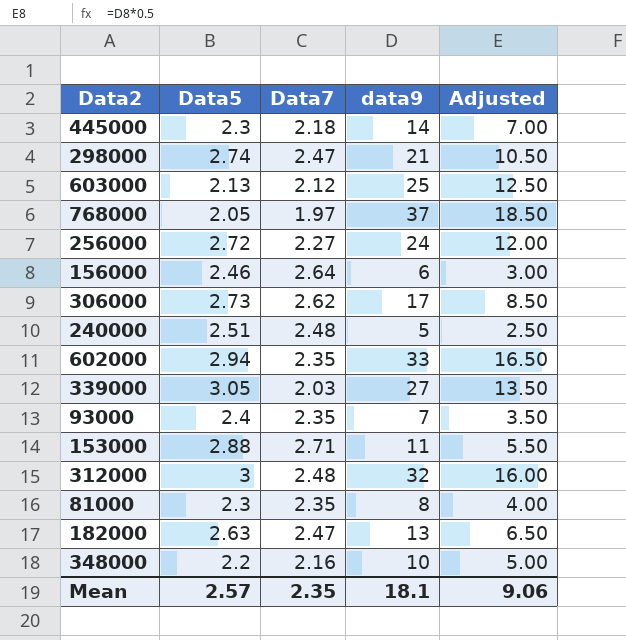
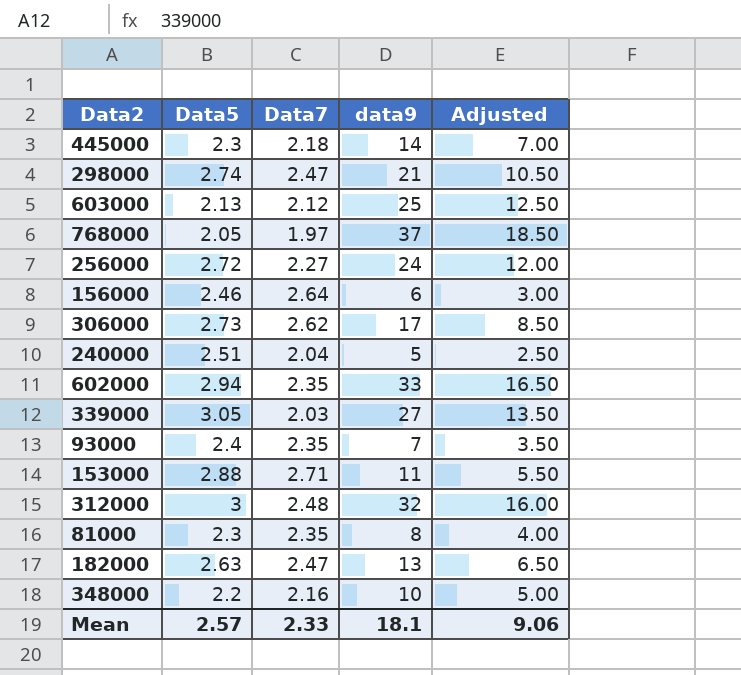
240000 | Data7: 2.48 -> 2.04
Mean | Data7: 2.35 -> 2.33

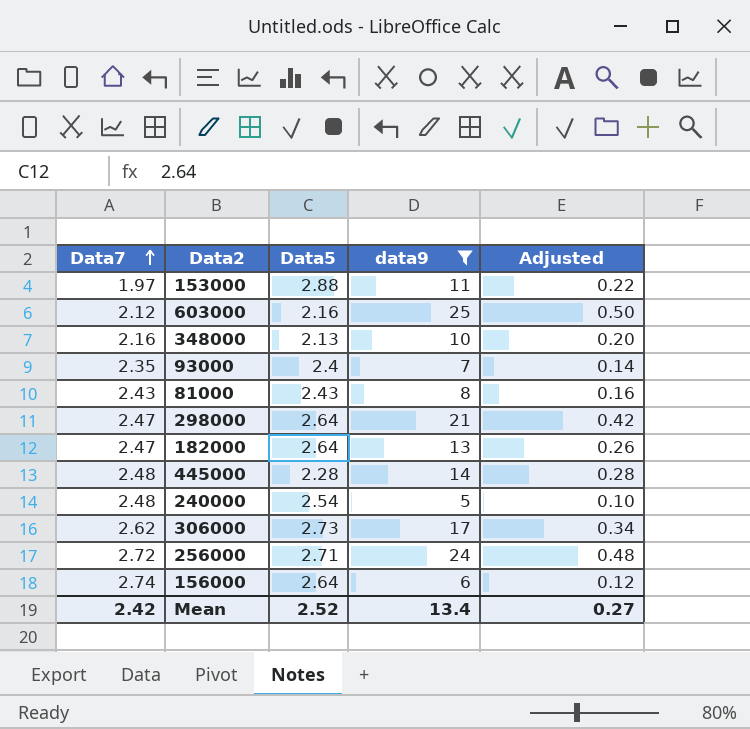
filter: none -> data9 <= 25
row order: none -> Data7 ascending
column Data7 | position: 3 -> 1
column Adjusted | formula: [data9] * 0.5 -> [data9] * 0.02
153000 | Data7: 2.71 -> 1.97
603000 | Data5: 2.13 -> 2.16
348000 | Data5: 2.2 -> 2.13
81000 | Data7: 2.35 -> 2.43
81000 | Data5: 2.3 -> 2.43
298000 | Data5: 2.74 -> 2.64
182000 | Data5: 2.63 -> 2.64
445000 | Data7: 2.18 -> 2.48
445000 | Data5: 2.3 -> 2.28
240000 | Data7: 2.04 -> 2.48
240000 | Data5: 2.51 -> 2.54
256000 | Data7: 2.27 -> 2.72
256000 | Data5: 2.72 -> 2.71
156000 | Data7: 2.64 -> 2.74
156000 | Data5: 2.46 -> 2.64
Mean | Data7: 2.33 -> 2.42
Mean | Data5: 2.57 -> 2.52
Mean | data9: 18.1 -> 13.4
Mean | Adjusted: 9.06 -> 0.27

